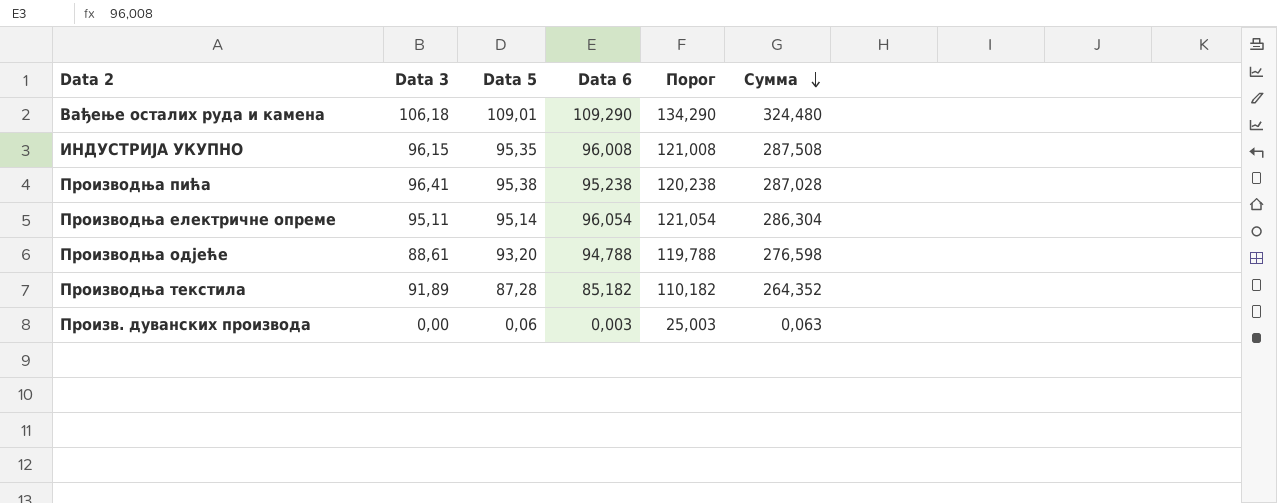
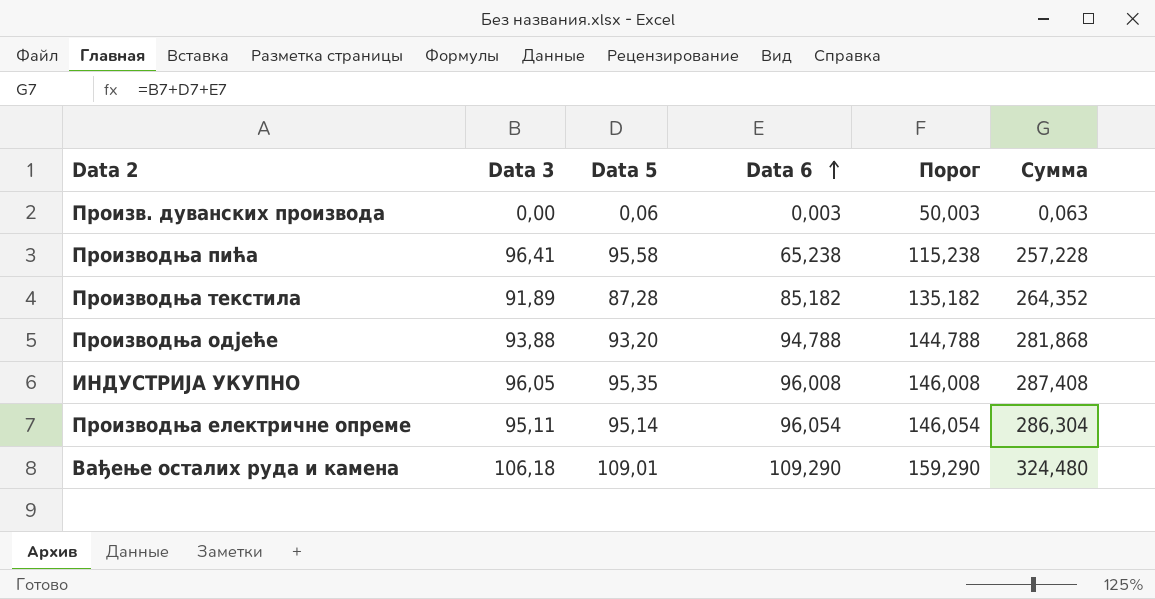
row order: Сумма descending -> Data 6 ascending
column Порог | formula: [Data 6] + 25 -> [Data 6] + 50
Производња пића | Data 5: 95,38 -> 95,58
Производња пића | Data 6: 95,238 -> 65,238
Производња пића | Сумма: 287,028 -> 257,228
Производња одјеће | Data 3: 88,61 -> 93,88
Производња одјеће | Сумма: 276,598 -> 281,868
ИНДУСТРИЈА УКУПНО | Data 3: 96,15 -> 96,05
ИНДУСТРИЈА УКУПНО | Сумма: 287,508 -> 287,408

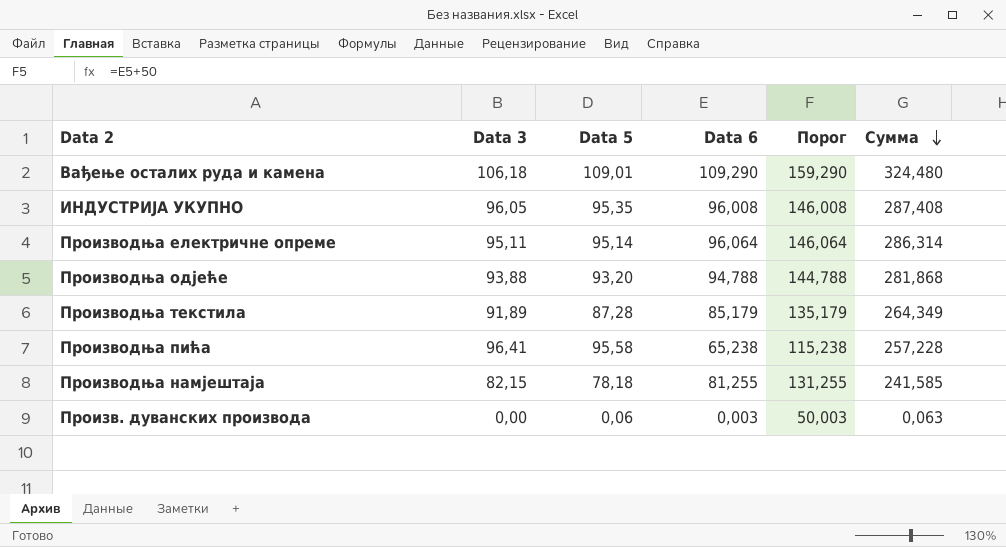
row order: Data 6 ascending -> Сумма descending
Производња електричне опреме | Data 6: 96,054 -> 96,064
Производња електричне опреме | Порог: 146,054 -> 146,064
Производња електричне опреме | Сумма: 286,304 -> 286,314
Производња текстила | Data 6: 85,182 -> 85,179
Производња текстила | Порог: 135,182 -> 135,179
Производња текстила | Сумма: 264,352 -> 264,349
row Производња намјештаја: none -> 82,15 | 78,18 | 81,255 | 131,255 | 241,585

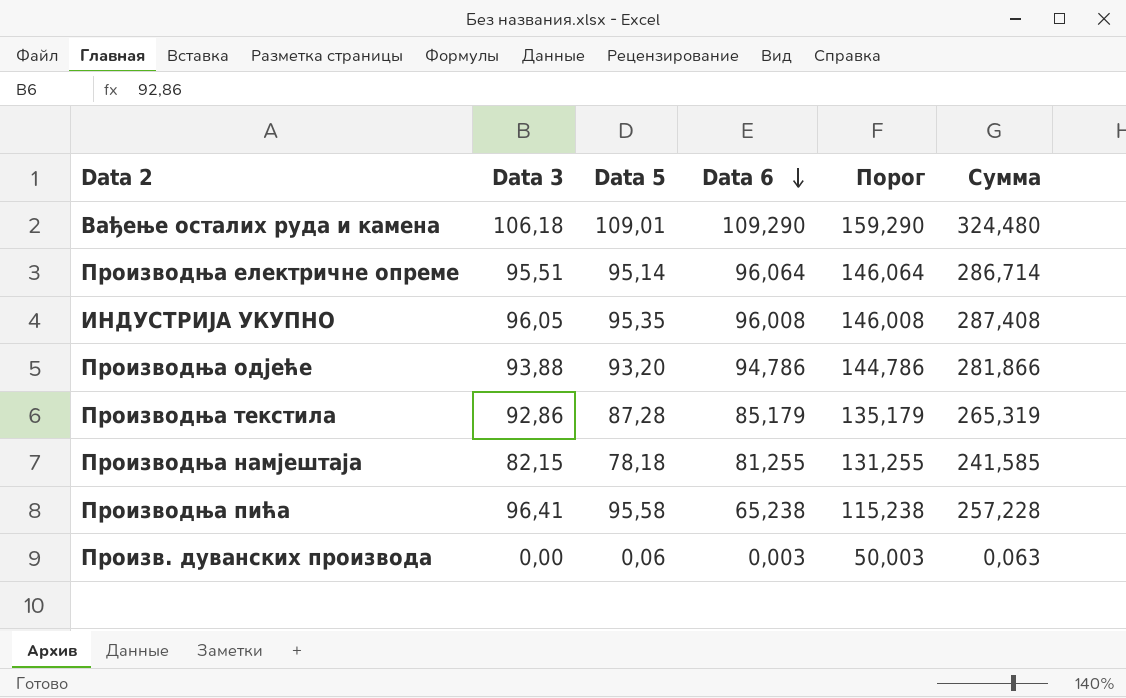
row order: Сумма descending -> Data 6 descending
Производња електричне опреме | Data 3: 95,11 -> 95,51
Производња електричне опреме | Сумма: 286,314 -> 286,714
Производња одјеће | Data 6: 94,788 -> 94,786
Производња одјеће | Порог: 144,788 -> 144,786
Производња одјеће | Сумма: 281,868 -> 281,866
Производња текстила | Data 3: 91,89 -> 92,86
Производња текстила | Сумма: 264,349 -> 265,319

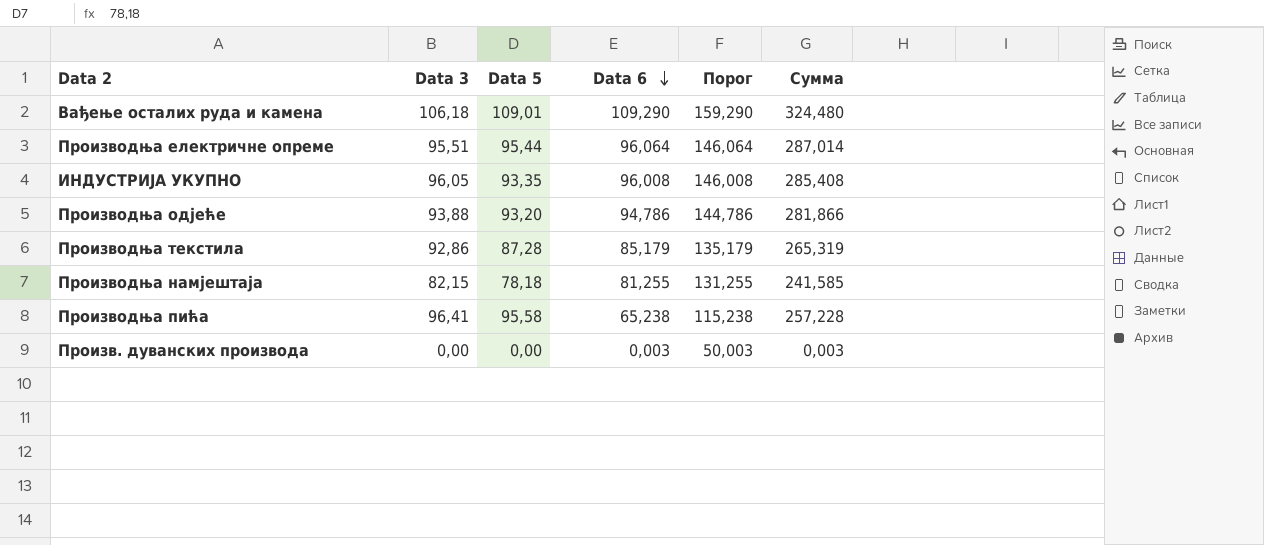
Производња електричне опреме | Data 5: 95,14 -> 95,44
Производња електричне опреме | Сумма: 286,714 -> 287,014
ИНДУСТРИЈА УКУПНО | Data 5: 95,35 -> 93,35
ИНДУСТРИЈА УКУПНО | Сумма: 287,408 -> 285,408
Произв. дуванских производа | Data 5: 0,06 -> 0,00
Произв. дуванских производа | Сумма: 0,063 -> 0,003

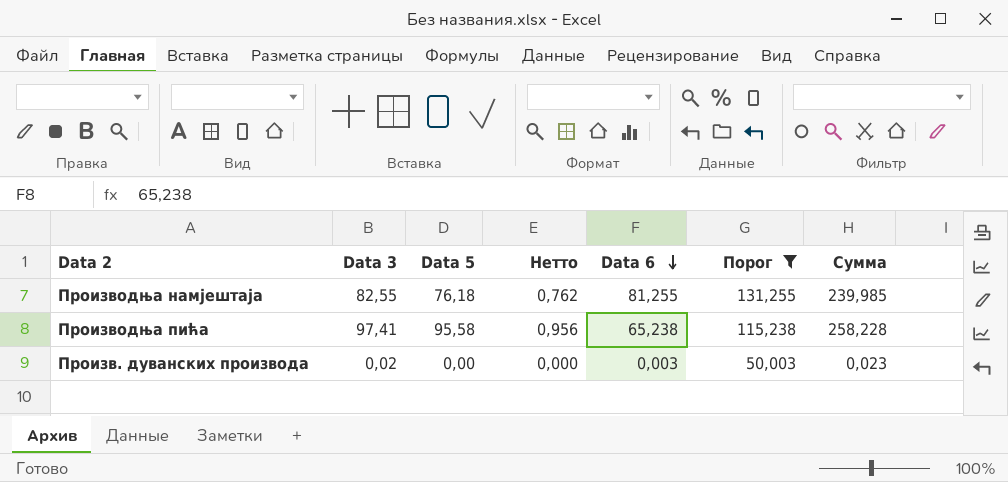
filter: none -> Порог <= 131,255
column Нетто | formula: none -> [Data 5] * 0,01
Производња намјештаја | Data 3: 82,15 -> 82,55
Производња намјештаја | Data 5: 78,18 -> 76,18
Производња намјештаја | Сумма: 241,585 -> 239,985
Производња пића | Data 3: 96,41 -> 97,41
Производња пића | Сумма: 257,228 -> 258,228
Произв. дуванских производа | Data 3: 0,00 -> 0,02
Произв. дуванских производа | Сумма: 0,003 -> 0,023

